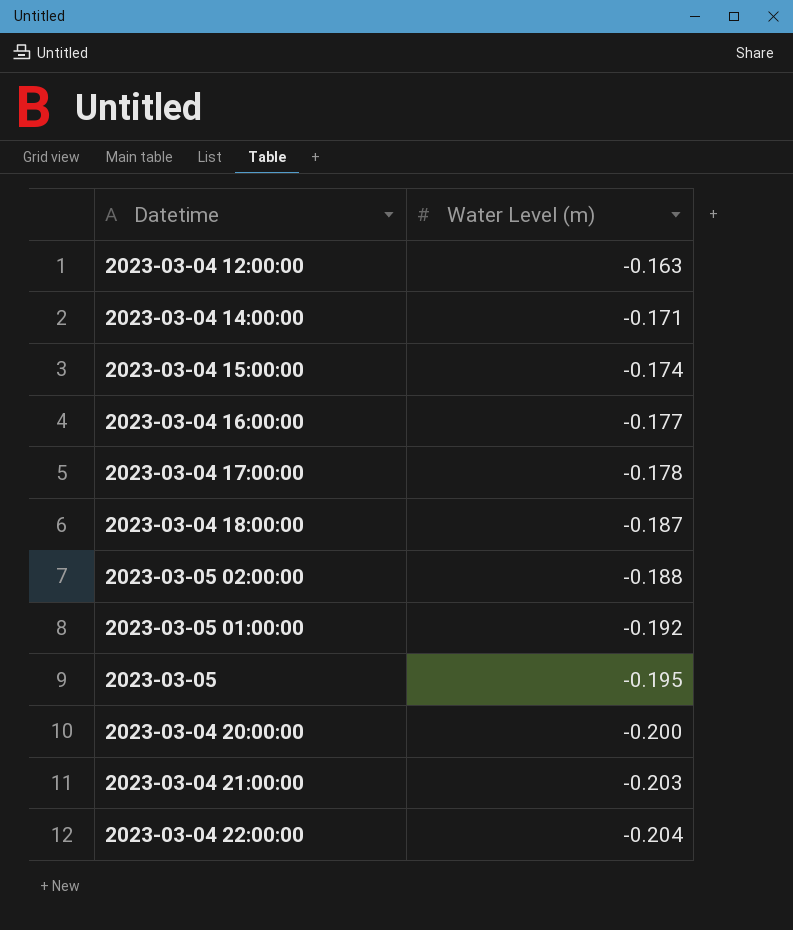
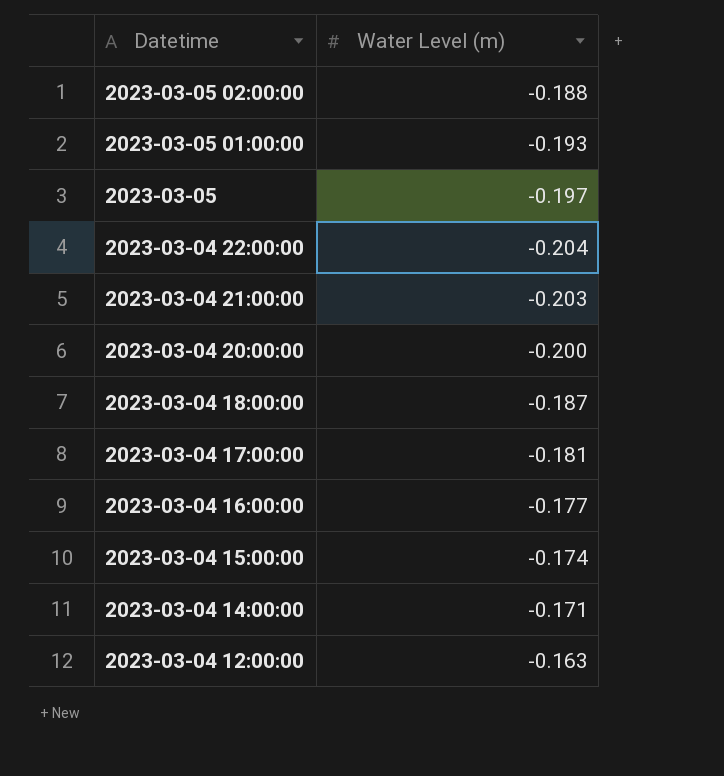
row order: Water Level (m) descending -> Datetime descending
2023-03-05 01:00:00 | Water Level (m): -0.192 -> -0.193
2023-03-05 | Water Level (m): -0.195 -> -0.197
2023-03-04 17:00:00 | Water Level (m): -0.178 -> -0.181

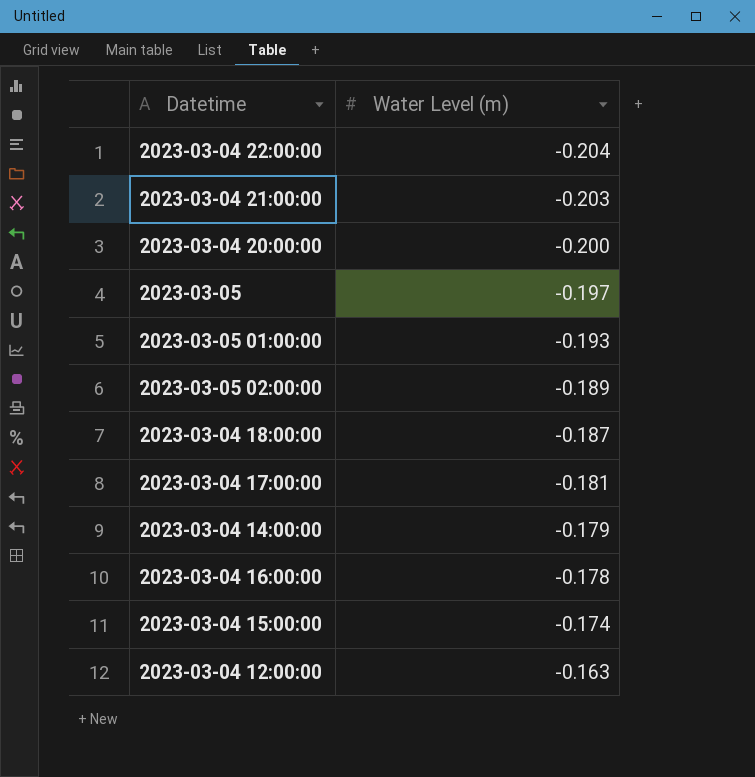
row order: Datetime descending -> Water Level (m) ascending
2023-03-05 02:00:00 | Water Level (m): -0.188 -> -0.189
2023-03-04 14:00:00 | Water Level (m): -0.171 -> -0.179
2023-03-04 16:00:00 | Water Level (m): -0.177 -> -0.178

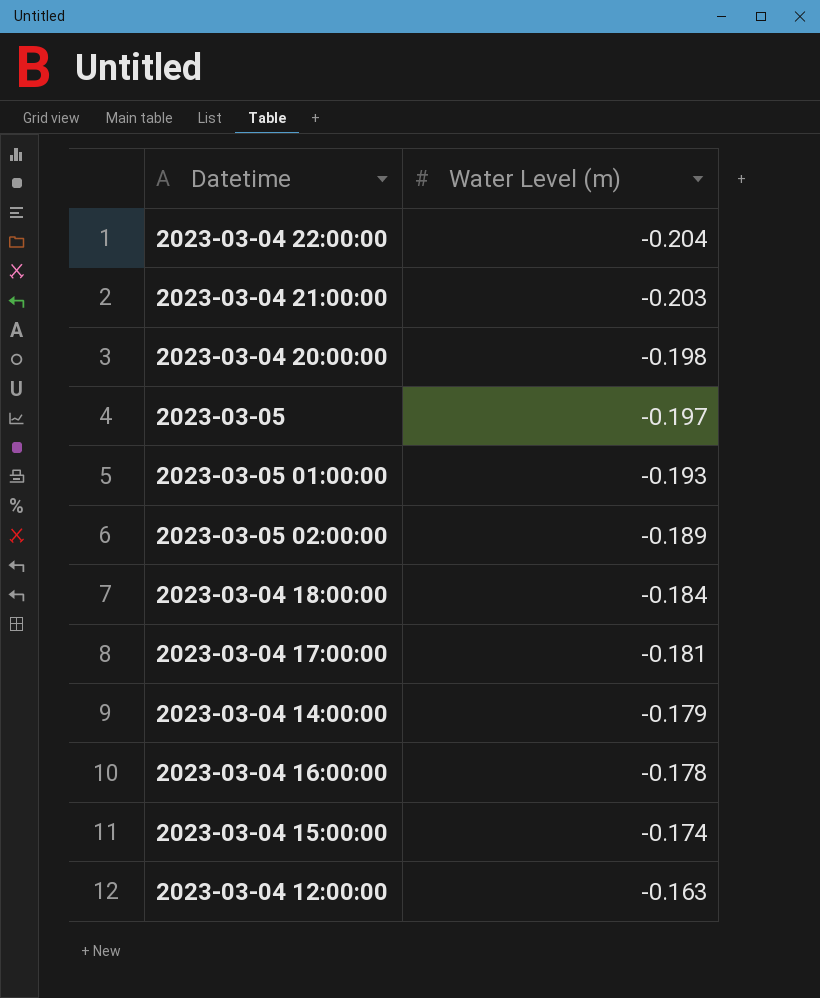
2023-03-04 20:00:00 | Water Level (m): -0.200 -> -0.198
2023-03-04 18:00:00 | Water Level (m): -0.187 -> -0.184

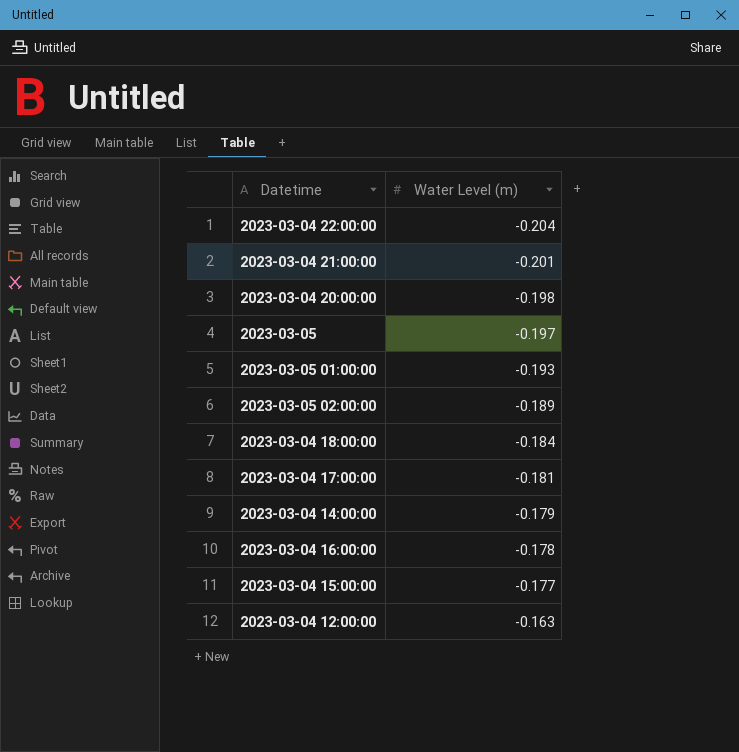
2023-03-04 21:00:00 | Water Level (m): -0.203 -> -0.201
2023-03-04 15:00:00 | Water Level (m): -0.174 -> -0.177

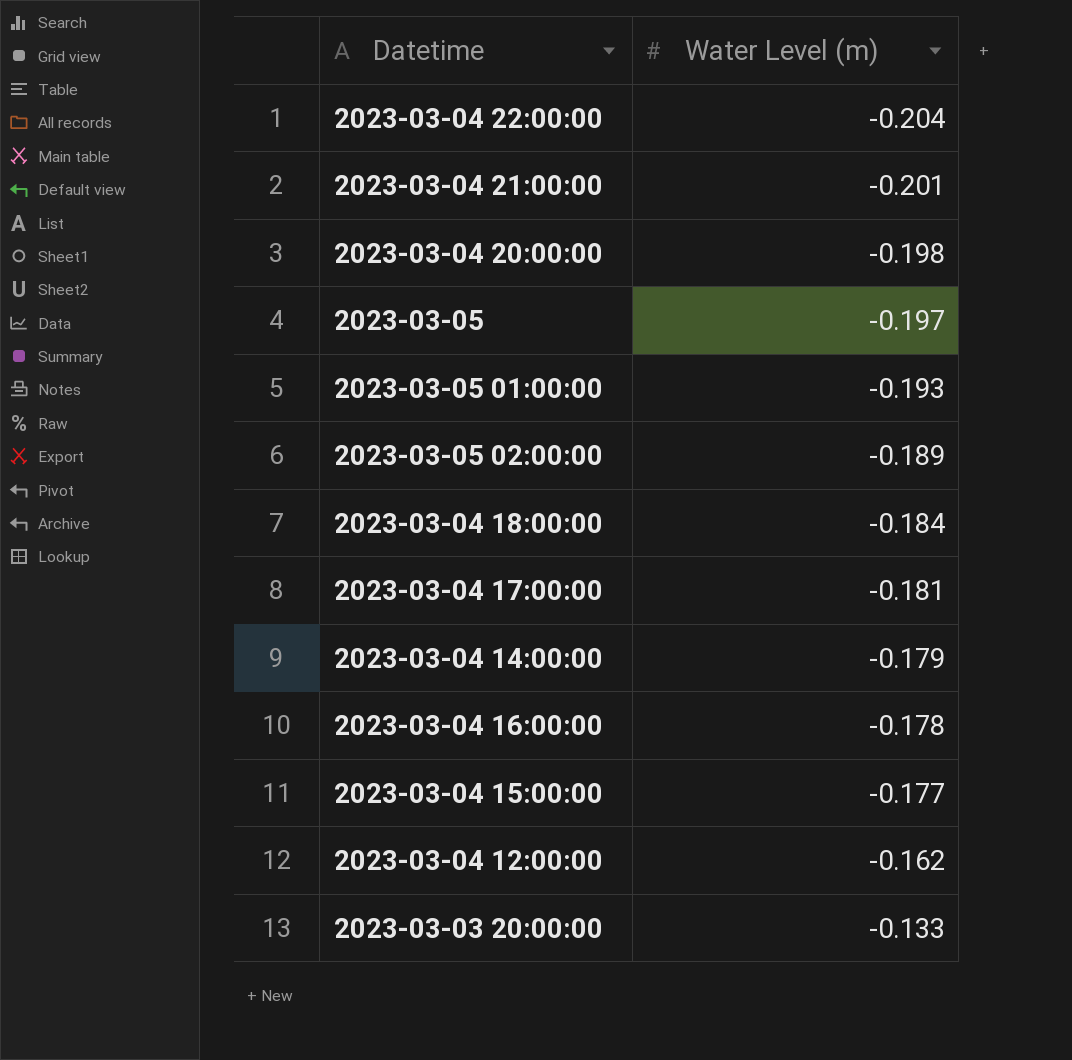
2023-03-04 12:00:00 | Water Level (m): -0.163 -> -0.162
row 2023-03-03 20:00:00: none -> -0.133

